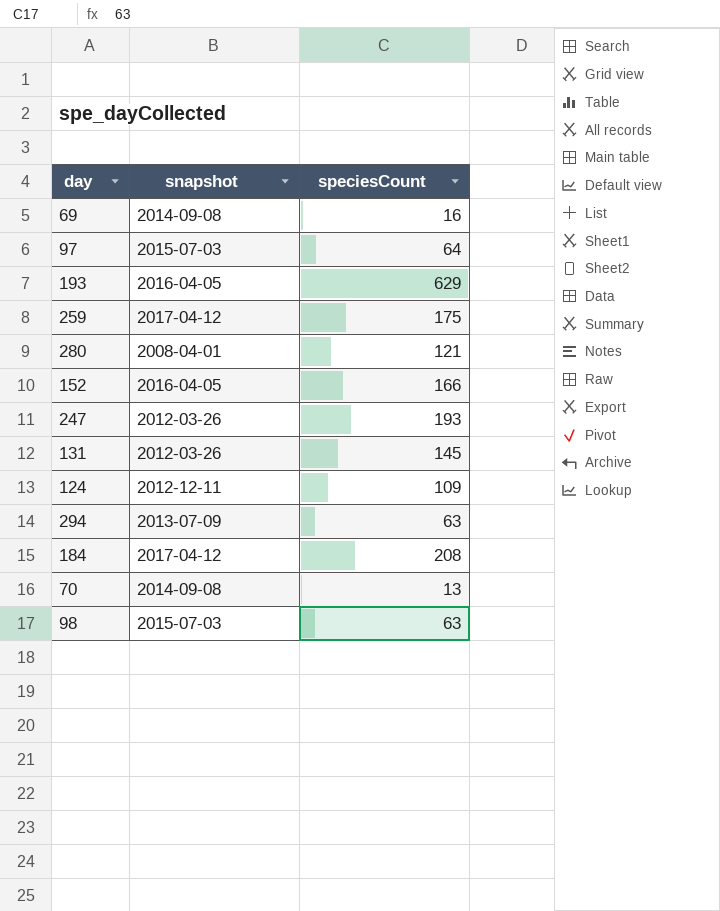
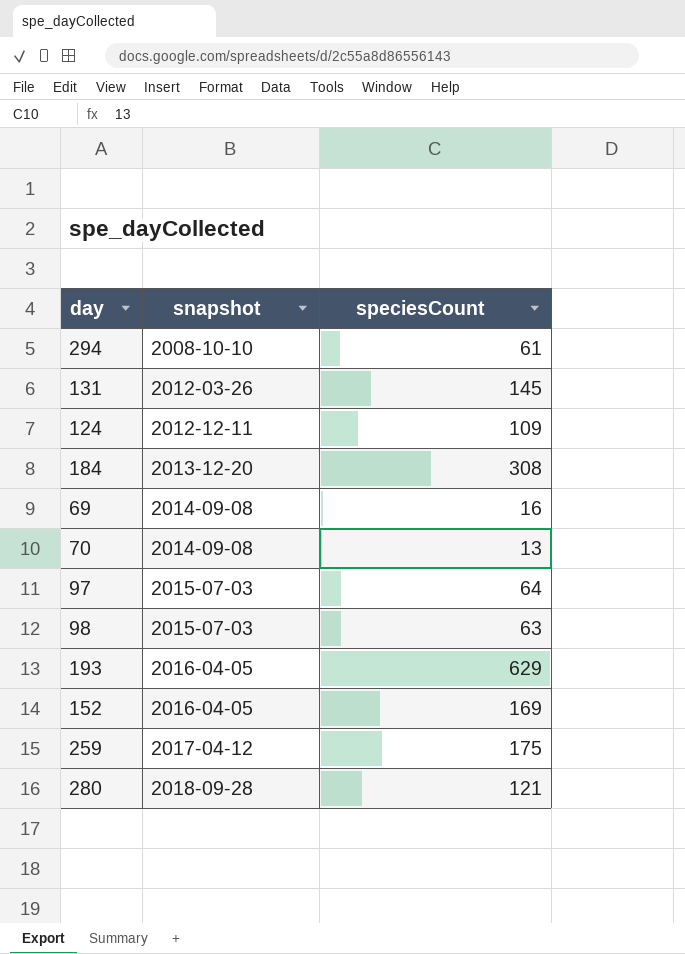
row order: none -> snapshot ascending
row 247: 2012-03-26 | 193 -> none
294 | snapshot: 2013-07-09 -> 2008-10-10
294 | speciesCount: 63 -> 61
184 | snapshot: 2017-04-12 -> 2013-12-20
184 | speciesCount: 208 -> 308
152 | speciesCount: 166 -> 169
280 | snapshot: 2008-04-01 -> 2018-09-28

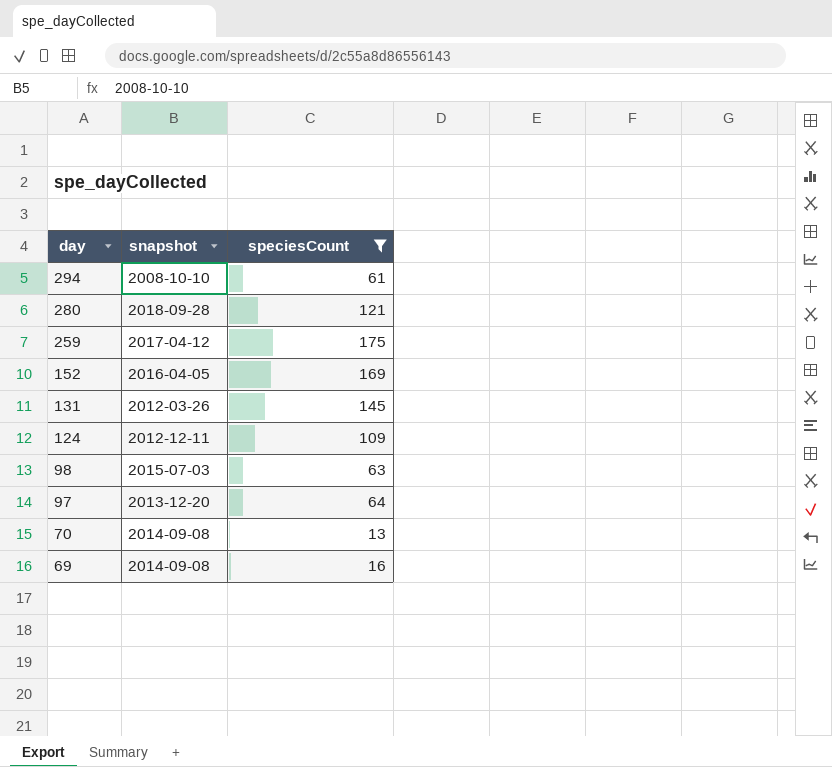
filter: none -> speciesCount <= 175
row order: snapshot ascending -> day descending
97 | snapshot: 2015-07-03 -> 2013-12-20

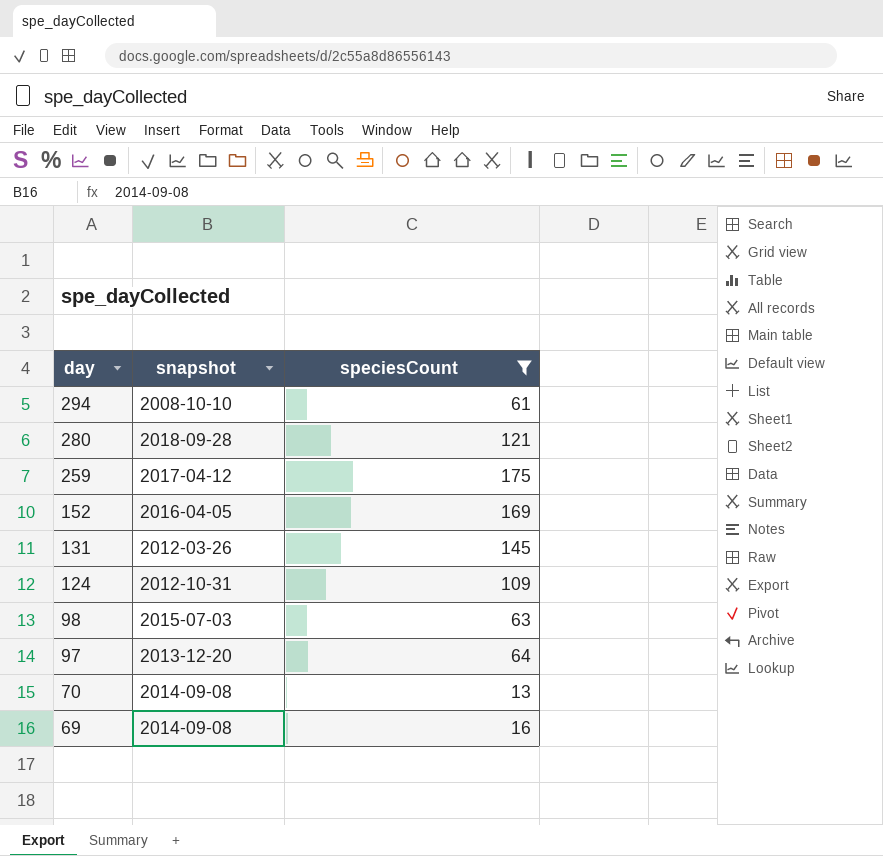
124 | snapshot: 2012-12-11 -> 2012-10-31

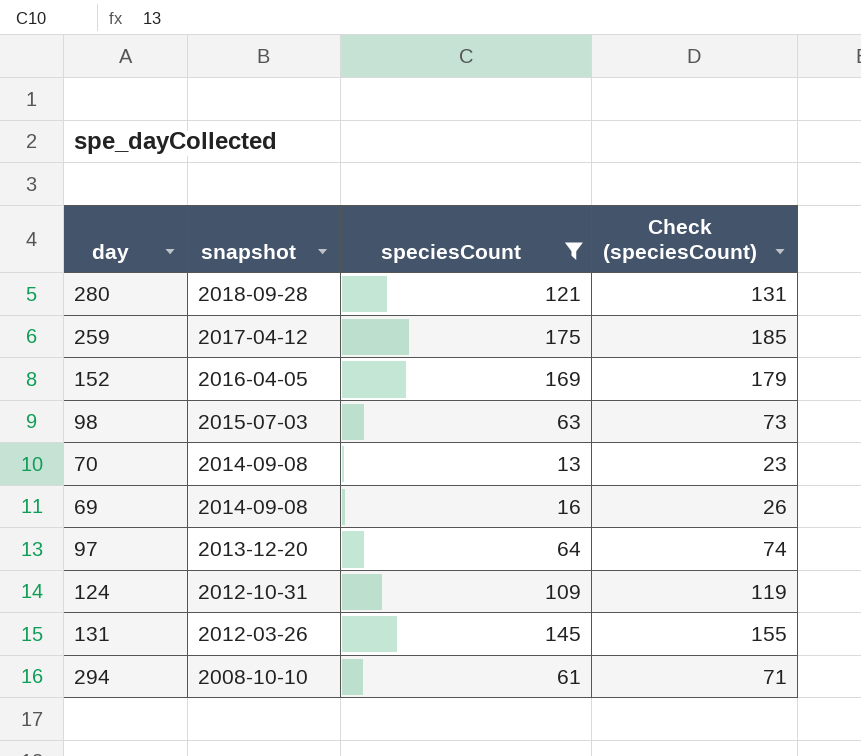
row order: day descending -> snapshot descending
column Check (speciesCount) | formula: none -> [speciesCount] + 10

